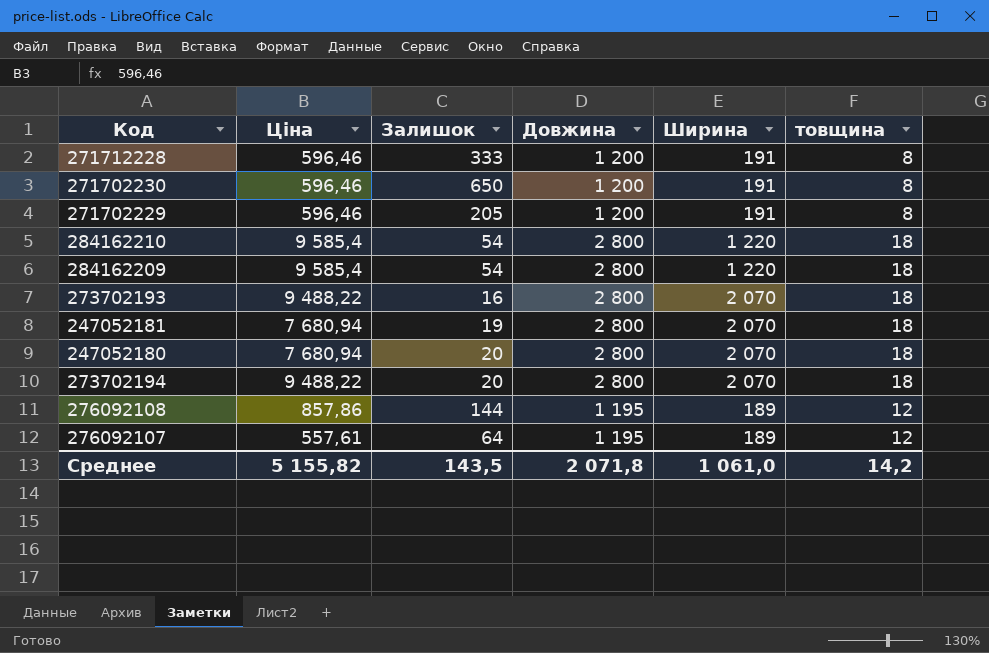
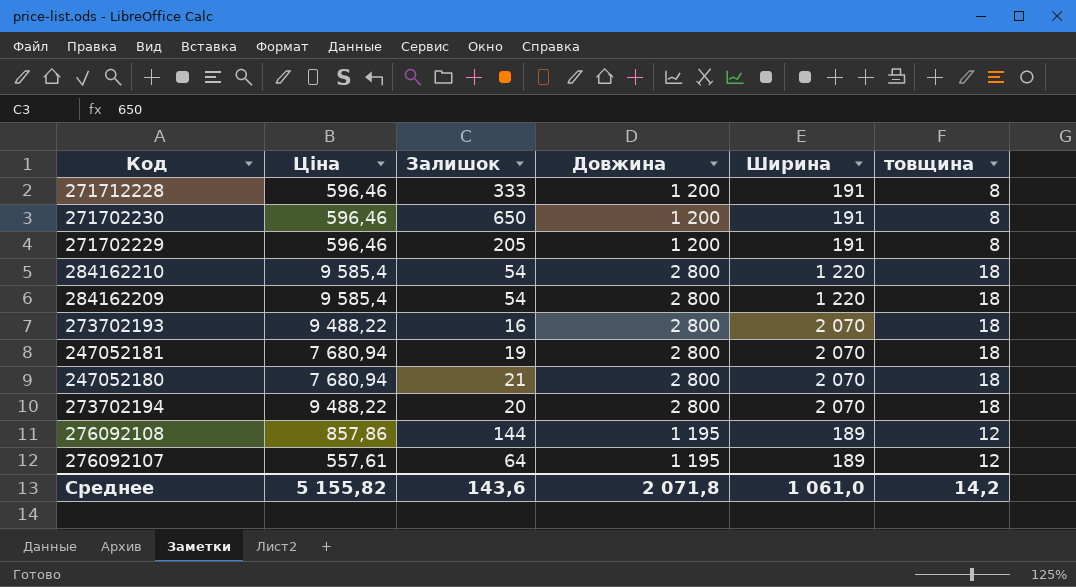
247052180 | Залишок: 20 -> 21
Среднее | Залишок: 143,5 -> 143,6

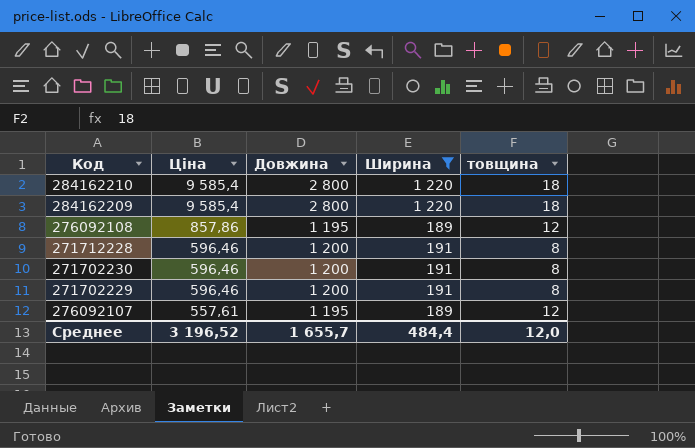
filter: none -> Ширина != 2 070
row order: none -> Ціна descending
column Залишок | position: 3 -> none
Среднее | Ціна: 5 155,82 -> 3 196,52
Среднее | Довжина: 2 071,8 -> 1 655,7
Среднее | Ширина: 1 061,0 -> 484,4
Среднее | товщина: 14,2 -> 12,0

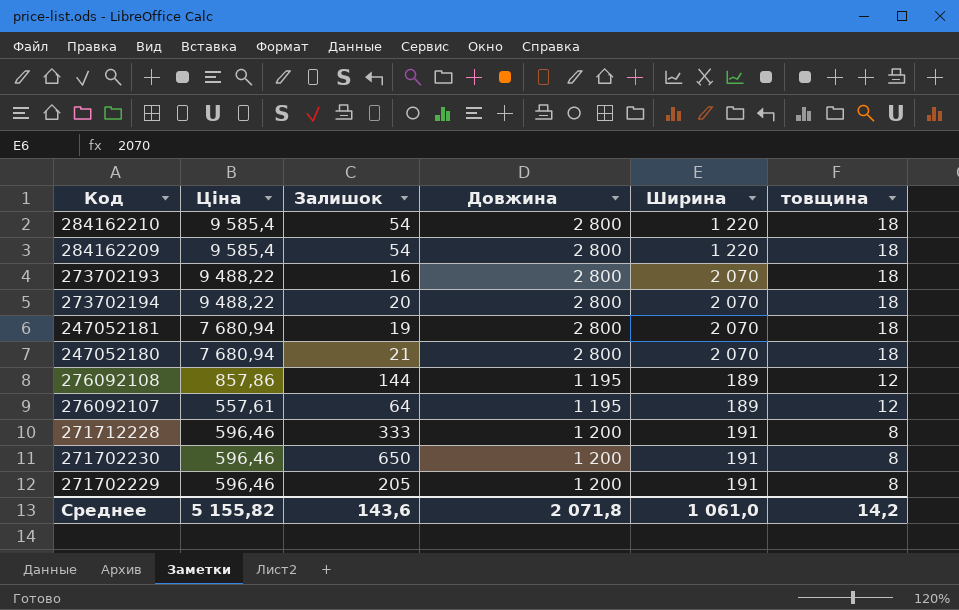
filter: Ширина != 2 070 -> none
row order: Ціна descending -> товщина descending
column Залишок | position: none -> 3
Среднее | Ціна: 3 196,52 -> 5 155,82
Среднее | Довжина: 1 655,7 -> 2 071,8
Среднее | Ширина: 484,4 -> 1 061,0
Среднее | товщина: 12,0 -> 14,2

